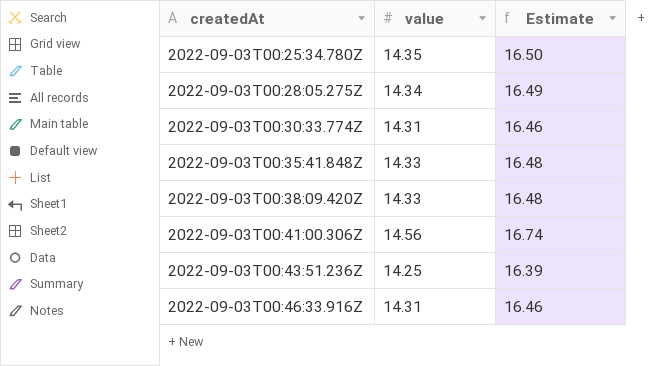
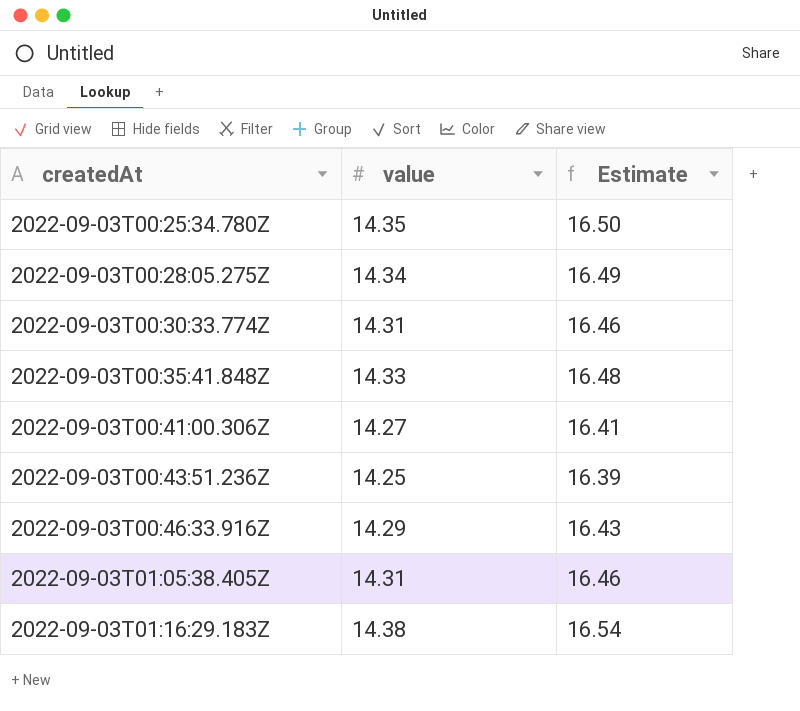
row 2022-09-03T00:38:09.420Z: 14.33 | 16.48 -> none
2022-09-03T00:41:00.306Z | value: 14.56 -> 14.27
2022-09-03T00:41:00.306Z | Estimate: 16.74 -> 16.41
2022-09-03T00:46:33.916Z | value: 14.31 -> 14.29
2022-09-03T00:46:33.916Z | Estimate: 16.46 -> 16.43
row 2022-09-03T01:05:38.405Z: none -> 14.31 | 16.46
row 2022-09-03T01:16:29.183Z: none -> 14.38 | 16.54

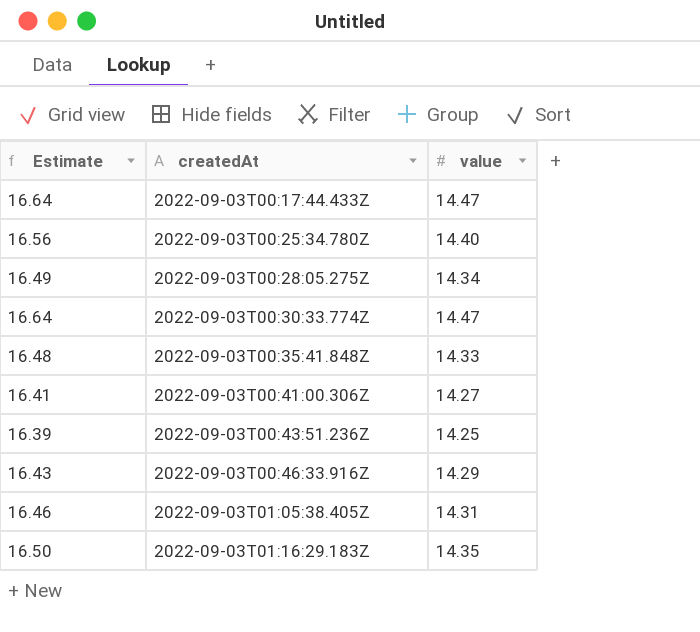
column Estimate | position: 3 -> 1
row 2022-09-03T00:17:44.433Z: none -> 16.64 | 14.47
2022-09-03T00:25:34.780Z | Estimate: 16.50 -> 16.56
2022-09-03T00:25:34.780Z | value: 14.35 -> 14.40
2022-09-03T00:30:33.774Z | Estimate: 16.46 -> 16.64
2022-09-03T00:30:33.774Z | value: 14.31 -> 14.47
2022-09-03T01:16:29.183Z | Estimate: 16.54 -> 16.50
2022-09-03T01:16:29.183Z | value: 14.38 -> 14.35

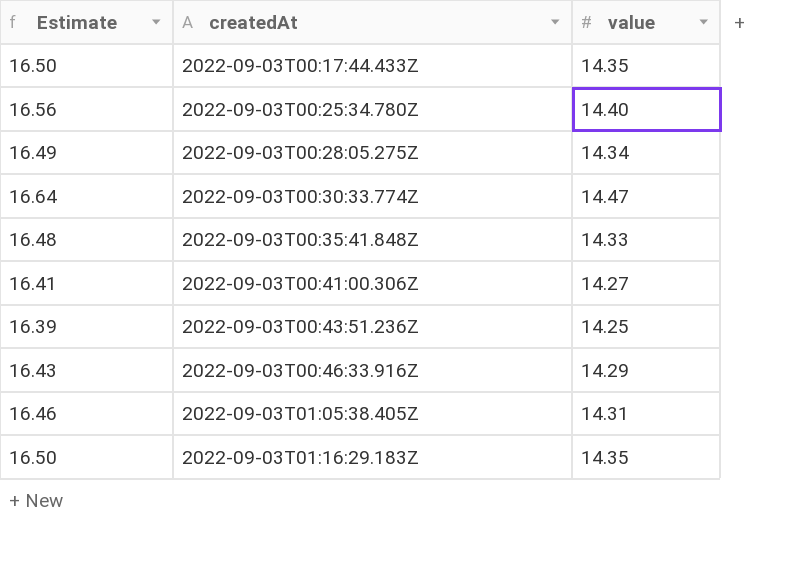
2022-09-03T00:17:44.433Z | Estimate: 16.64 -> 16.50
2022-09-03T00:17:44.433Z | value: 14.47 -> 14.35

